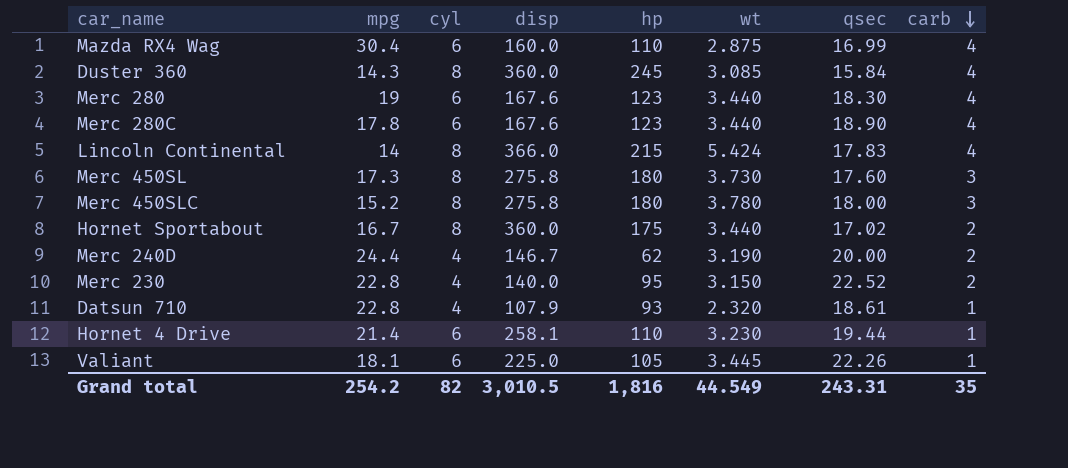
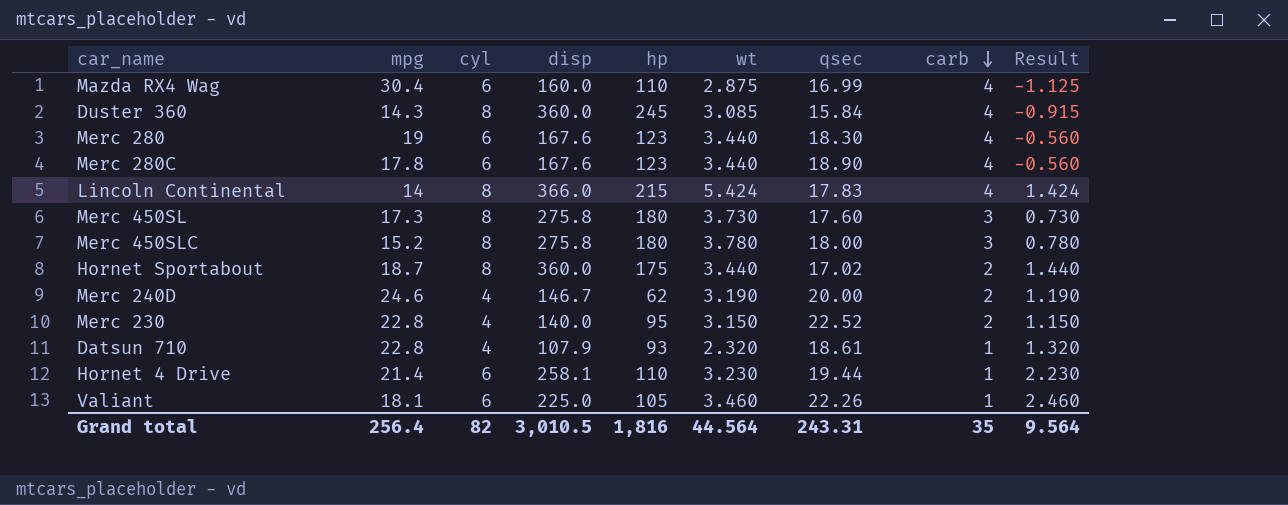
column Result | formula: none -> [wt] - [carb]
Hornet Sportabout | mpg: 16.7 -> 18.7
Merc 240D | mpg: 24.4 -> 24.6
Valiant | wt: 3.445 -> 3.460
Grand total | mpg: 254.2 -> 256.4
Grand total | wt: 44.549 -> 44.564

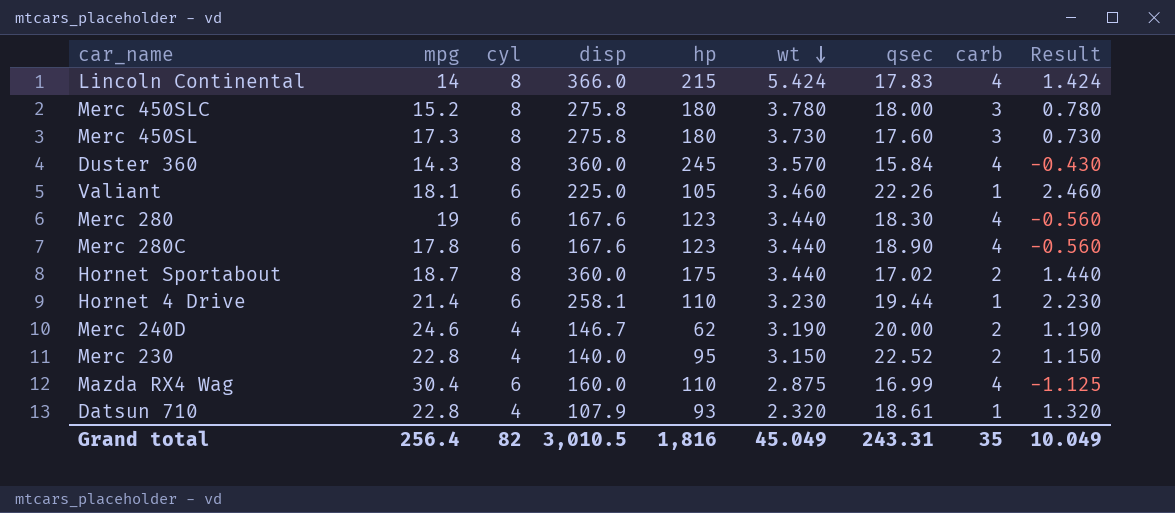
row order: carb descending -> wt descending
Duster 360 | wt: 3.085 -> 3.570
Duster 360 | Result: -0.915 -> -0.430
Grand total | wt: 44.564 -> 45.049
Grand total | Result: 9.564 -> 10.049

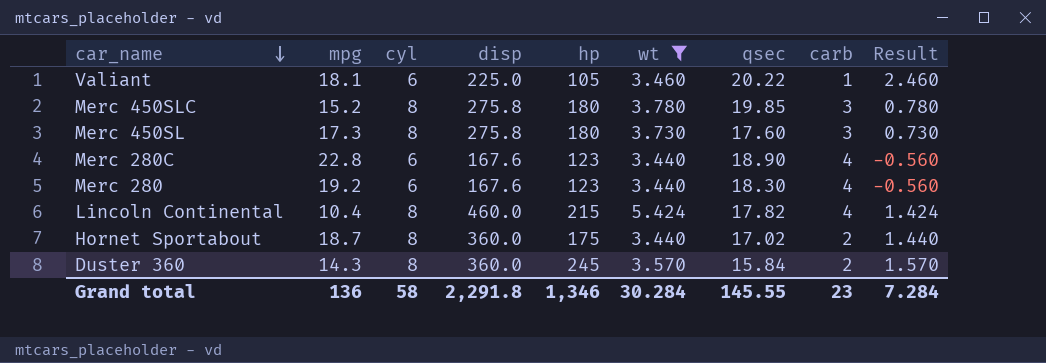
filter: none -> wt >= 3.440
row order: wt descending -> car_name descending
Valiant | qsec: 22.26 -> 20.22
Merc 450SLC | qsec: 18.00 -> 19.85
Merc 280C | mpg: 17.8 -> 22.8
Merc 280 | mpg: 19 -> 19.2
Lincoln Continental | mpg: 14 -> 10.4
Lincoln Continental | disp: 366.0 -> 460.0
Lincoln Continental | qsec: 17.83 -> 17.82
Duster 360 | carb: 4 -> 2
Duster 360 | Result: -0.430 -> 1.570
Grand total | mpg: 256.4 -> 136
Grand total | cyl: 82 -> 58
Grand total | disp: 3,010.5 -> 2,291.8
Grand total | hp: 1,816 -> 1,346
Grand total | wt: 45.049 -> 30.284
Grand total | qsec: 243.31 -> 145.55
Grand total | carb: 35 -> 23
Grand total | Result: 10.049 -> 7.284

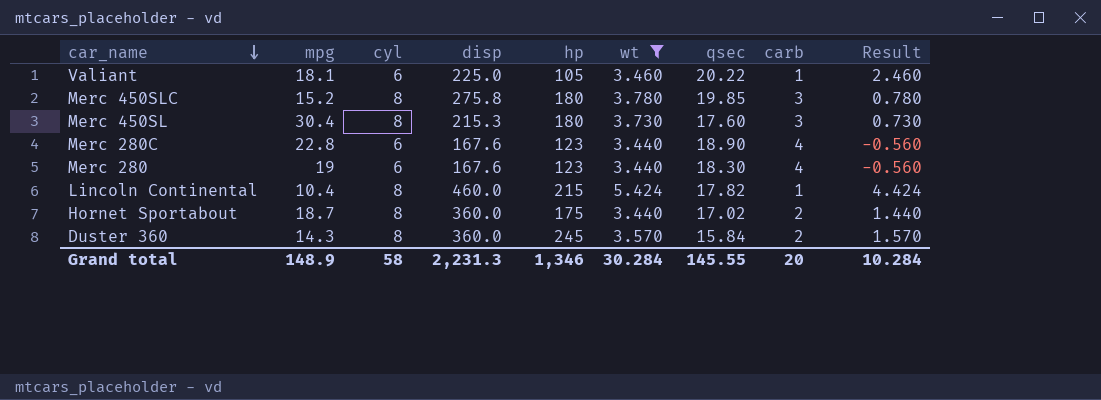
Merc 450SL | mpg: 17.3 -> 30.4
Merc 450SL | disp: 275.8 -> 215.3
Merc 280 | mpg: 19.2 -> 19
Lincoln Continental | carb: 4 -> 1
Lincoln Continental | Result: 1.424 -> 4.424
Grand total | mpg: 136 -> 148.9
Grand total | disp: 2,291.8 -> 2,231.3
Grand total | carb: 23 -> 20
Grand total | Result: 7.284 -> 10.284

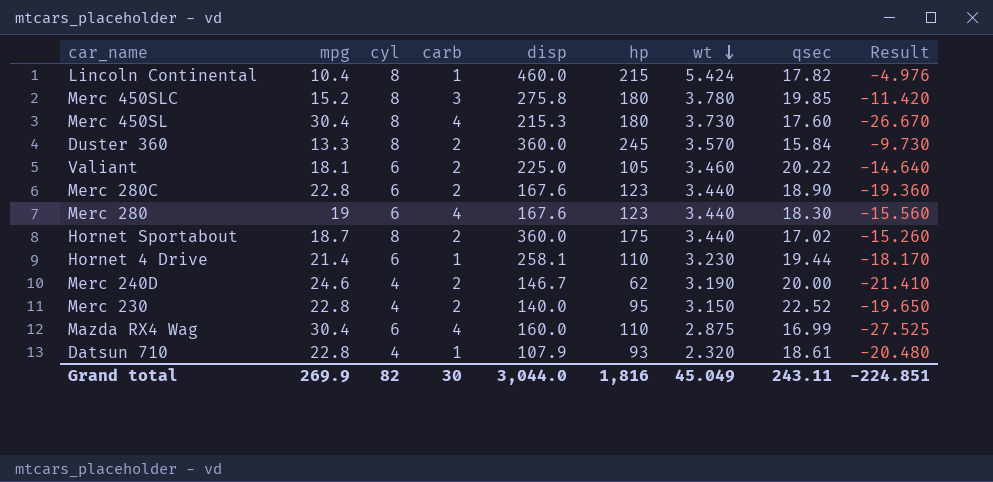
filter: wt >= 3.440 -> none
row order: car_name descending -> wt descending
column carb | position: 8 -> 4
column Result | formula: [wt] - [carb] -> [wt] - [mpg]
Merc 450SL | carb: 3 -> 4
Duster 360 | mpg: 14.3 -> 13.3
Valiant | carb: 1 -> 2
Merc 280C | carb: 4 -> 2
Grand total | mpg: 148.9 -> 269.9
Grand total | cyl: 58 -> 82
Grand total | carb: 20 -> 30
Grand total | disp: 2,231.3 -> 3,044.0
Grand total | hp: 1,346 -> 1,816
Grand total | wt: 30.284 -> 45.049
Grand total | qsec: 145.55 -> 243.11
Grand total | Result: 10.284 -> -224.851

